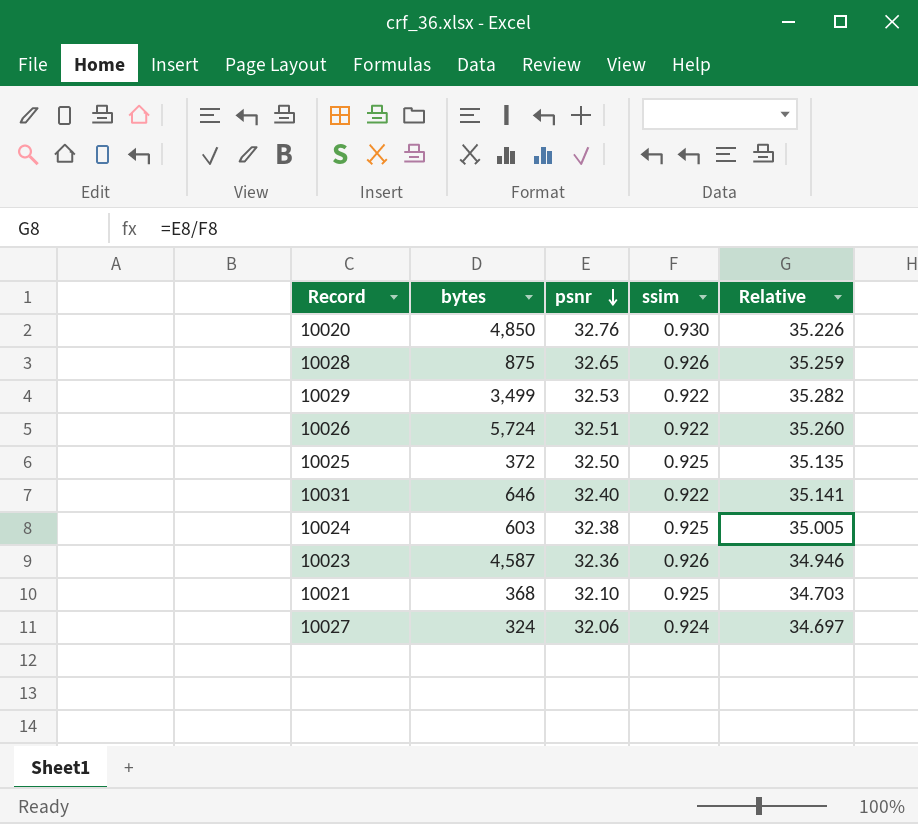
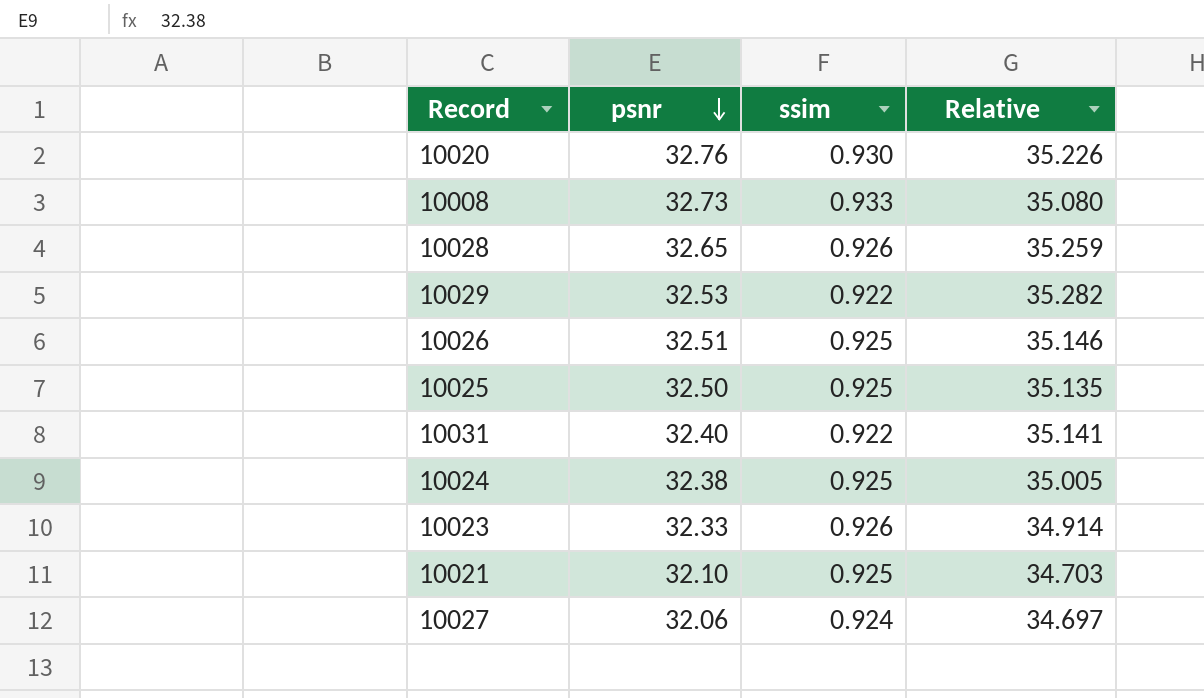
column bytes | position: 2 -> none
row 10008: none -> 32.73 | 0.933 | 35.080
10026 | ssim: 0.922 -> 0.925
10026 | Relative: 35.260 -> 35.146
10023 | psnr: 32.36 -> 32.33
10023 | Relative: 34.946 -> 34.914

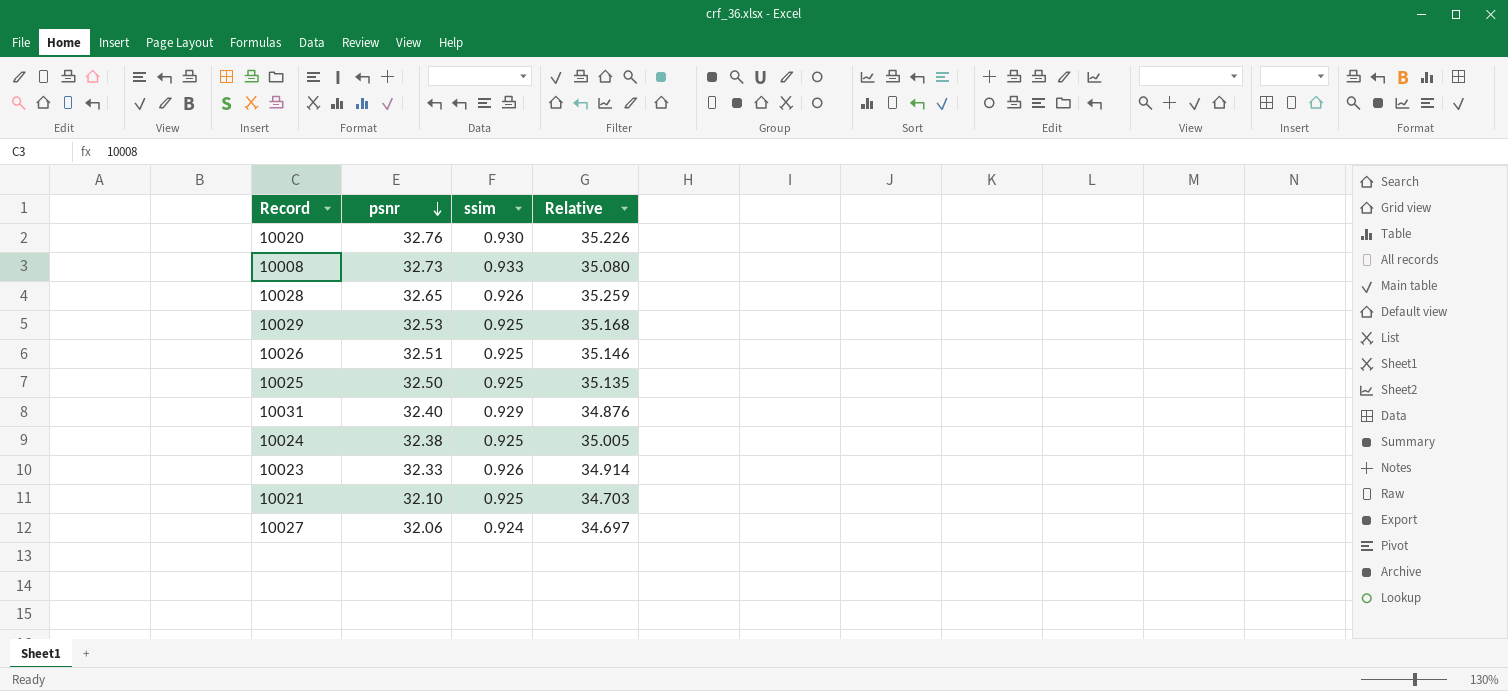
10029 | ssim: 0.922 -> 0.925
10029 | Relative: 35.282 -> 35.168
10031 | ssim: 0.922 -> 0.929
10031 | Relative: 35.141 -> 34.876

